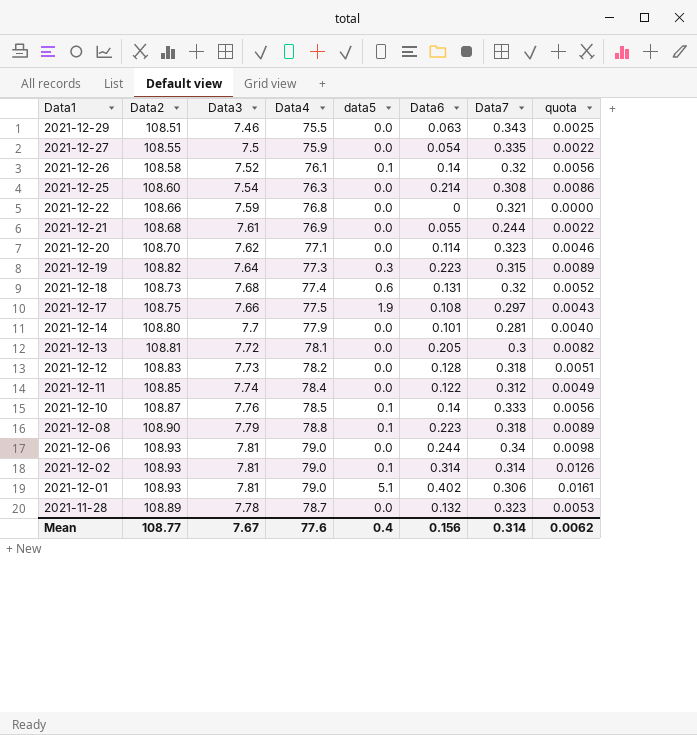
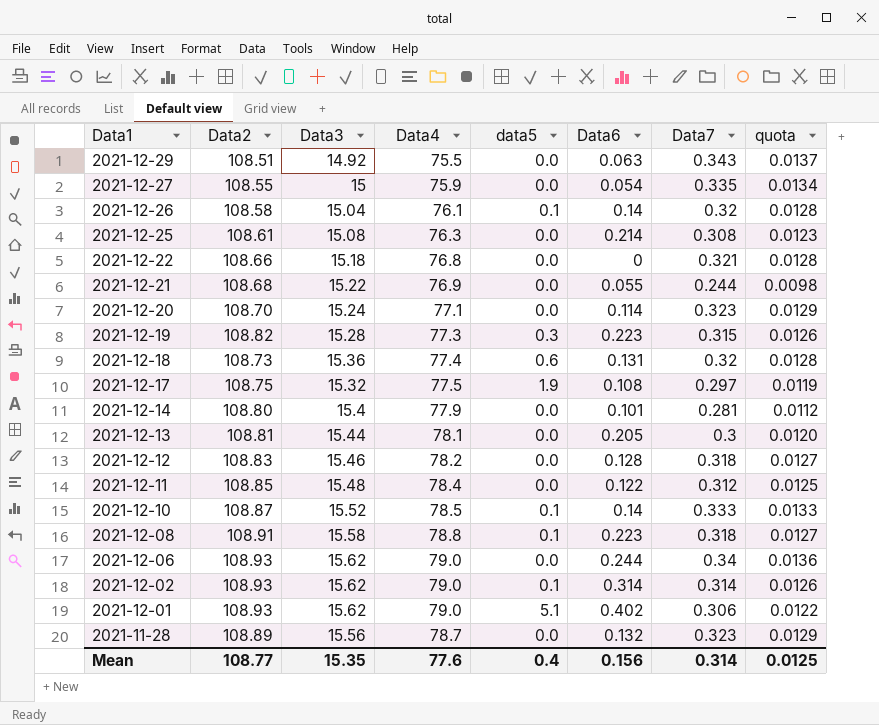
column quota | formula: [Data6] * 0.04 -> [Data7] * 0.04
2021-12-29 | Data3: 7.46 -> 14.92
2021-12-27 | Data3: 7.5 -> 15
2021-12-26 | Data3: 7.52 -> 15.04
2021-12-25 | Data2: 108.60 -> 108.61
2021-12-25 | Data3: 7.54 -> 15.08
2021-12-22 | Data3: 7.59 -> 15.18
2021-12-21 | Data3: 7.61 -> 15.22
2021-12-20 | Data3: 7.62 -> 15.24
2021-12-19 | Data3: 7.64 -> 15.28
2021-12-18 | Data3: 7.68 -> 15.36
2021-12-17 | Data3: 7.66 -> 15.32
2021-12-14 | Data3: 7.7 -> 15.4
2021-12-13 | Data3: 7.72 -> 15.44
2021-12-12 | Data3: 7.73 -> 15.46
2021-12-11 | Data3: 7.74 -> 15.48
2021-12-10 | Data3: 7.76 -> 15.52
2021-12-08 | Data2: 108.90 -> 108.91
2021-12-08 | Data3: 7.79 -> 15.58
2021-12-06 | Data3: 7.81 -> 15.62
2021-12-02 | Data3: 7.81 -> 15.62
2021-12-01 | Data3: 7.81 -> 15.62
2021-11-28 | Data3: 7.78 -> 15.56
Mean | Data3: 7.67 -> 15.35
Mean | quota: 0.0062 -> 0.0125

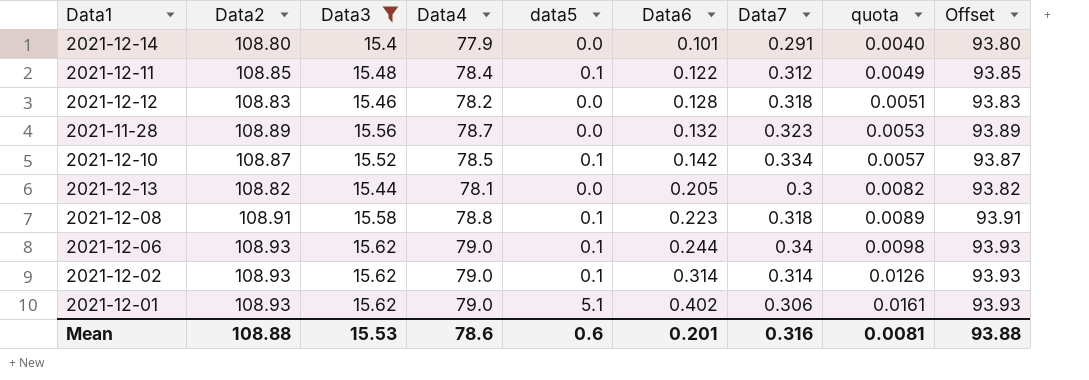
filter: none -> Data3 >= 15.4
row order: Data1 descending -> Data6 ascending
column quota | formula: [Data7] * 0.04 -> [Data6] * 0.04
column Offset | formula: none -> [Data2] - 15
2021-12-14 | Data7: 0.281 -> 0.291
2021-12-11 | data5: 0.0 -> 0.1
2021-12-10 | Data6: 0.14 -> 0.142
2021-12-10 | Data7: 0.333 -> 0.334
2021-12-13 | Data2: 108.81 -> 108.82
2021-12-06 | data5: 0.0 -> 0.1
Mean | Data2: 108.77 -> 108.88
Mean | Data3: 15.35 -> 15.53
Mean | Data4: 77.6 -> 78.6
Mean | data5: 0.4 -> 0.6
Mean | Data6: 0.156 -> 0.201
Mean | Data7: 0.314 -> 0.316
Mean | quota: 0.0125 -> 0.0081

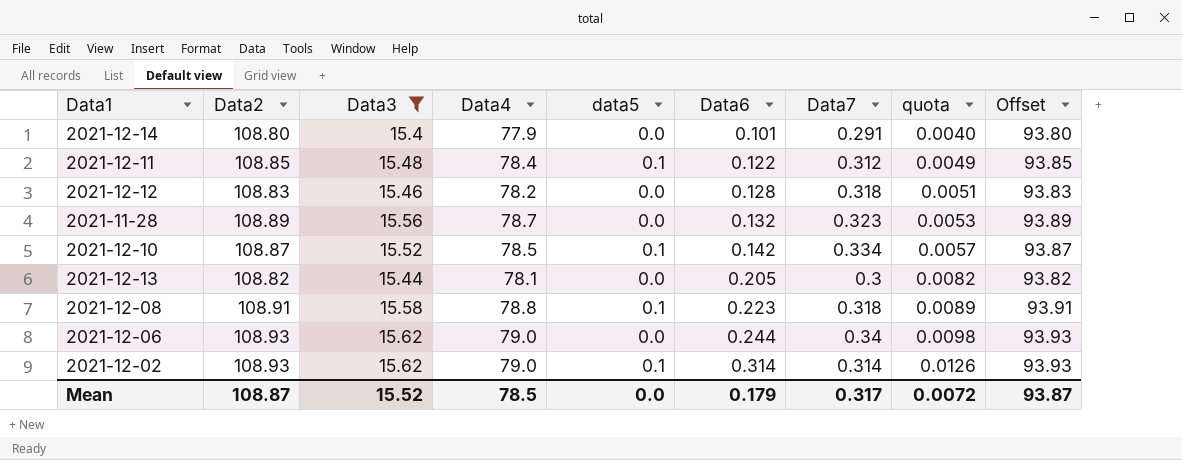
row 2021-12-01: 108.93 | 15.62 | 79.0 | 5.1 | 0.402 | 0.306 | 0.0161 | 93.93 -> none
2021-12-06 | data5: 0.1 -> 0.0
Mean | Data2: 108.88 -> 108.87
Mean | Data3: 15.53 -> 15.52
Mean | Data4: 78.6 -> 78.5
Mean | data5: 0.6 -> 0.0
Mean | Data6: 0.201 -> 0.179
Mean | Data7: 0.316 -> 0.317
Mean | quota: 0.0081 -> 0.0072
Mean | Offset: 93.88 -> 93.87

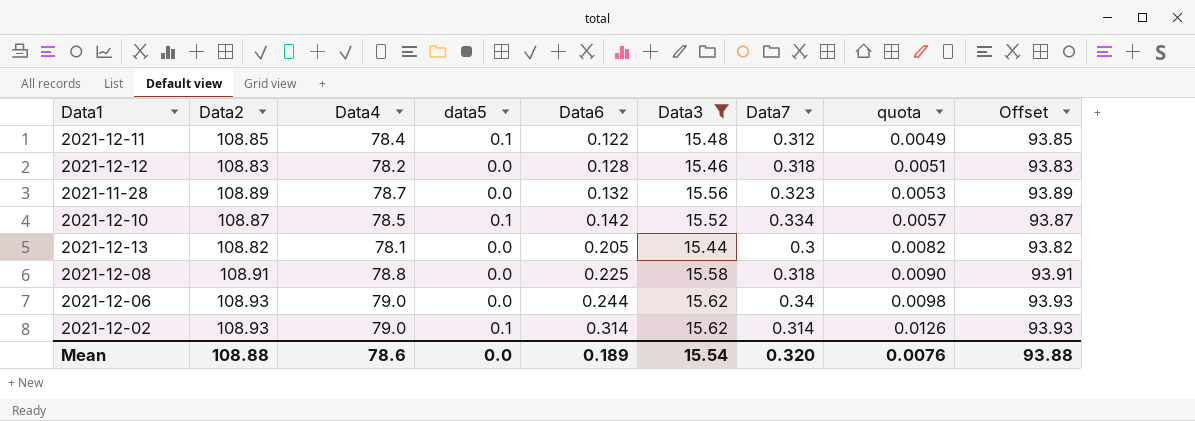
column Data3 | position: 3 -> 6
row 2021-12-14: 108.80 | 15.4 | 77.9 | 0.0 | 0.101 | 0.291 | 0.0040 | 93.80 -> none
2021-12-08 | data5: 0.1 -> 0.0
2021-12-08 | Data6: 0.223 -> 0.225
2021-12-08 | quota: 0.0089 -> 0.0090
Mean | Data2: 108.87 -> 108.88
Mean | Data4: 78.5 -> 78.6
Mean | Data6: 0.179 -> 0.189
Mean | Data3: 15.52 -> 15.54
Mean | Data7: 0.317 -> 0.320
Mean | quota: 0.0072 -> 0.0076
Mean | Offset: 93.87 -> 93.88

